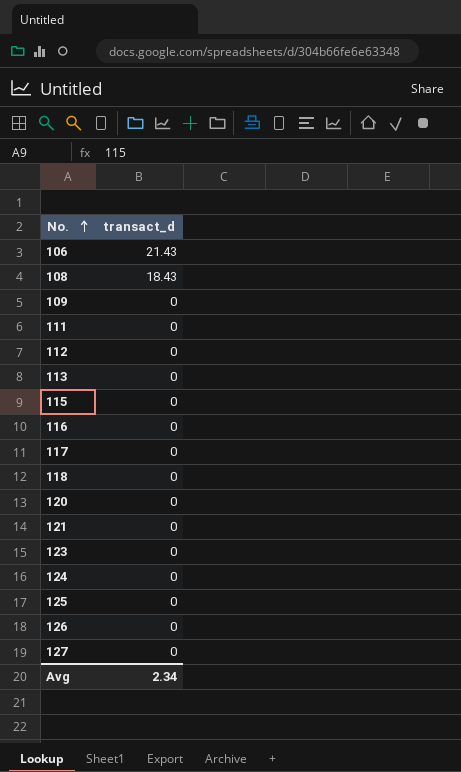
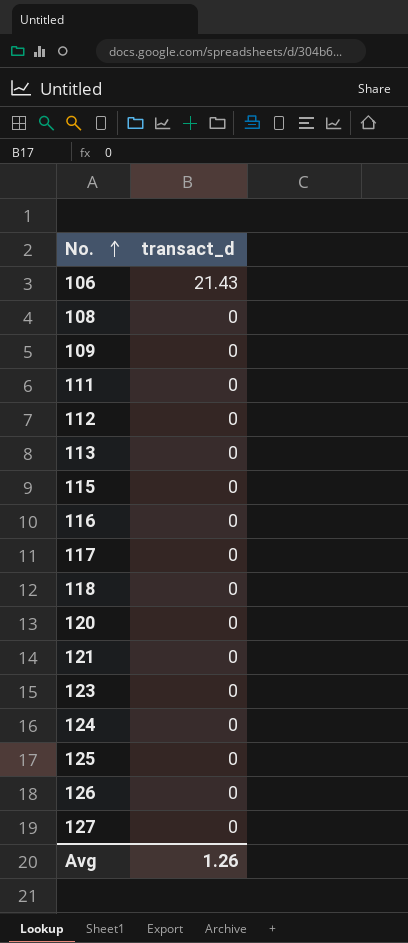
108 | transact_d: 18.43 -> 0
Avg | transact_d: 2.34 -> 1.26

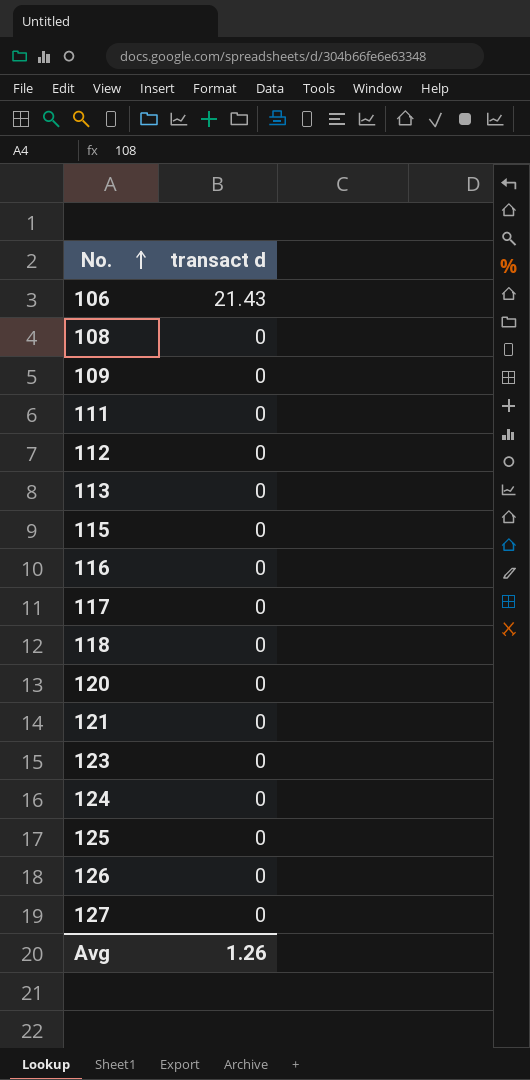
column name: transact_d -> transact d

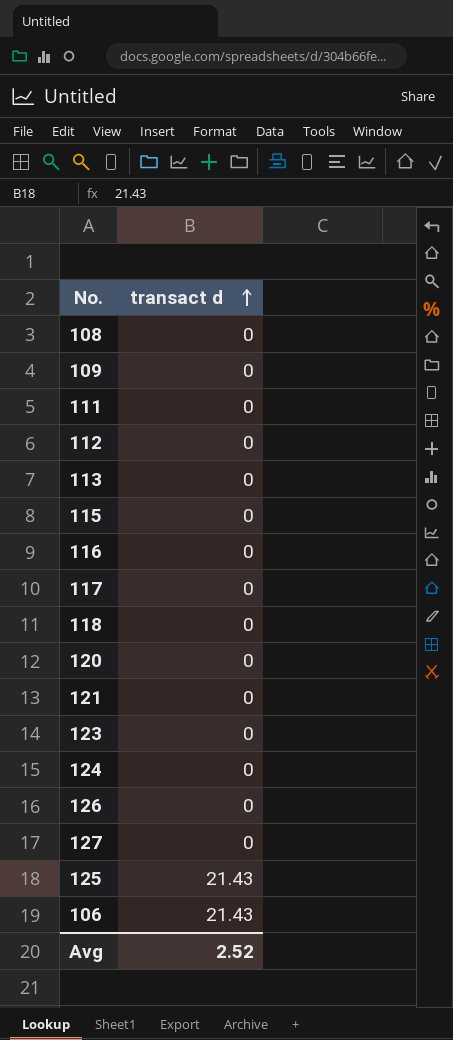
row order: No. ascending -> transact d ascending
125 | transact d: 0 -> 21.43
Avg | transact d: 1.26 -> 2.52

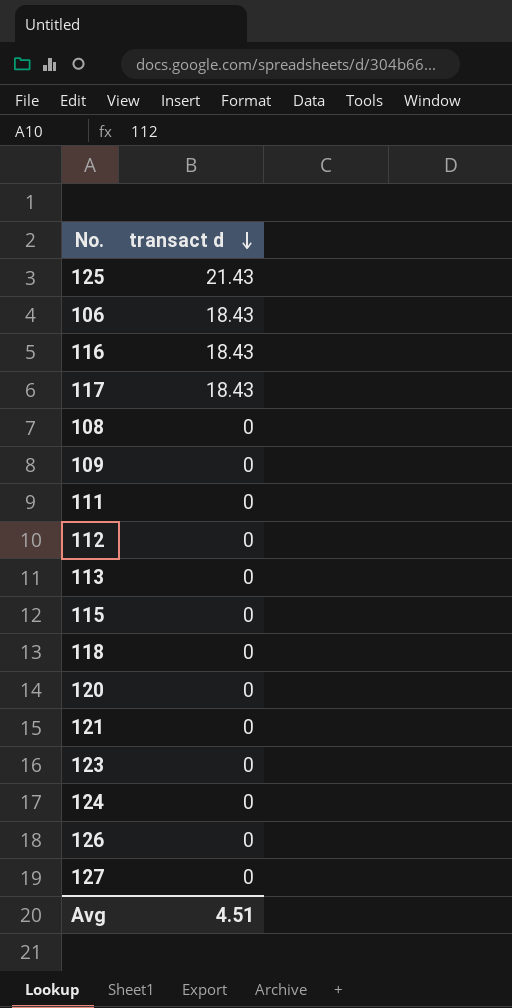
row order: transact d ascending -> transact d descending
106 | transact d: 21.43 -> 18.43
116 | transact d: 0 -> 18.43
117 | transact d: 0 -> 18.43
Avg | transact d: 2.52 -> 4.51

